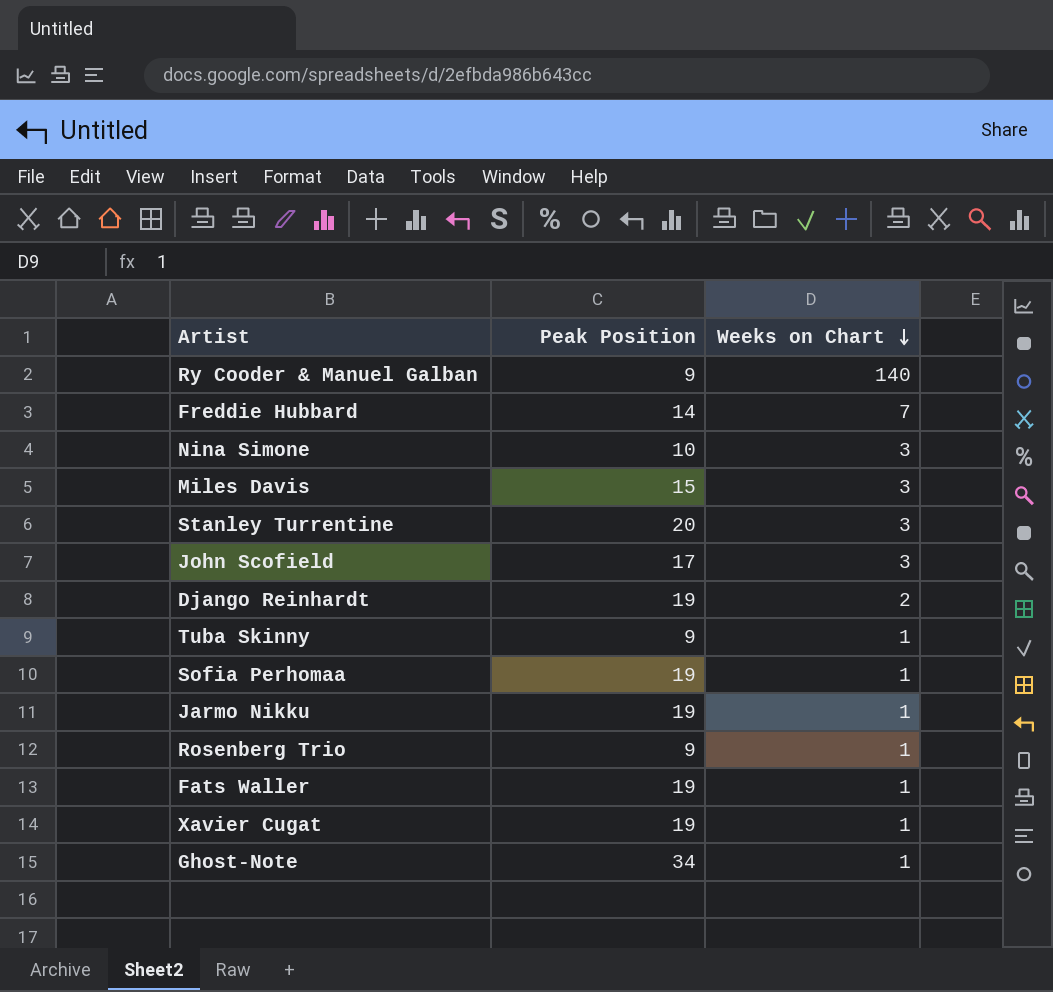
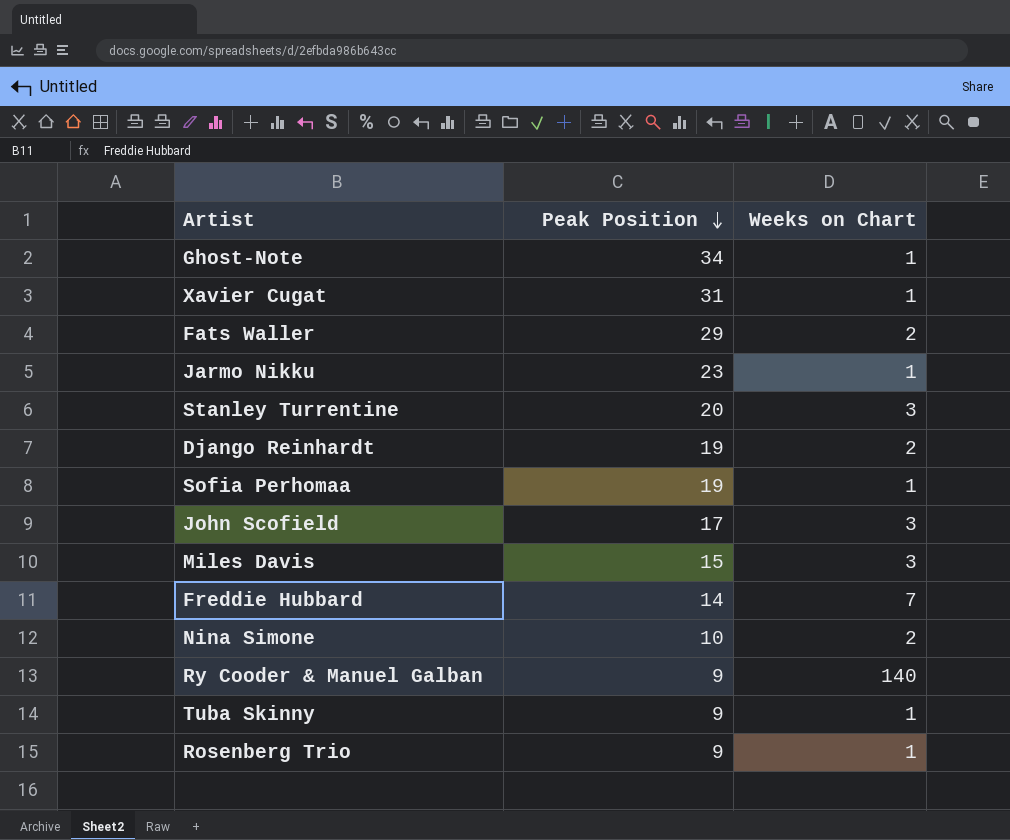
row order: Weeks on Chart descending -> Peak Position descending
Xavier Cugat | Peak Position: 19 -> 31
Fats Waller | Peak Position: 19 -> 29
Fats Waller | Weeks on Chart: 1 -> 2
Jarmo Nikku | Peak Position: 19 -> 23
Nina Simone | Weeks on Chart: 3 -> 2

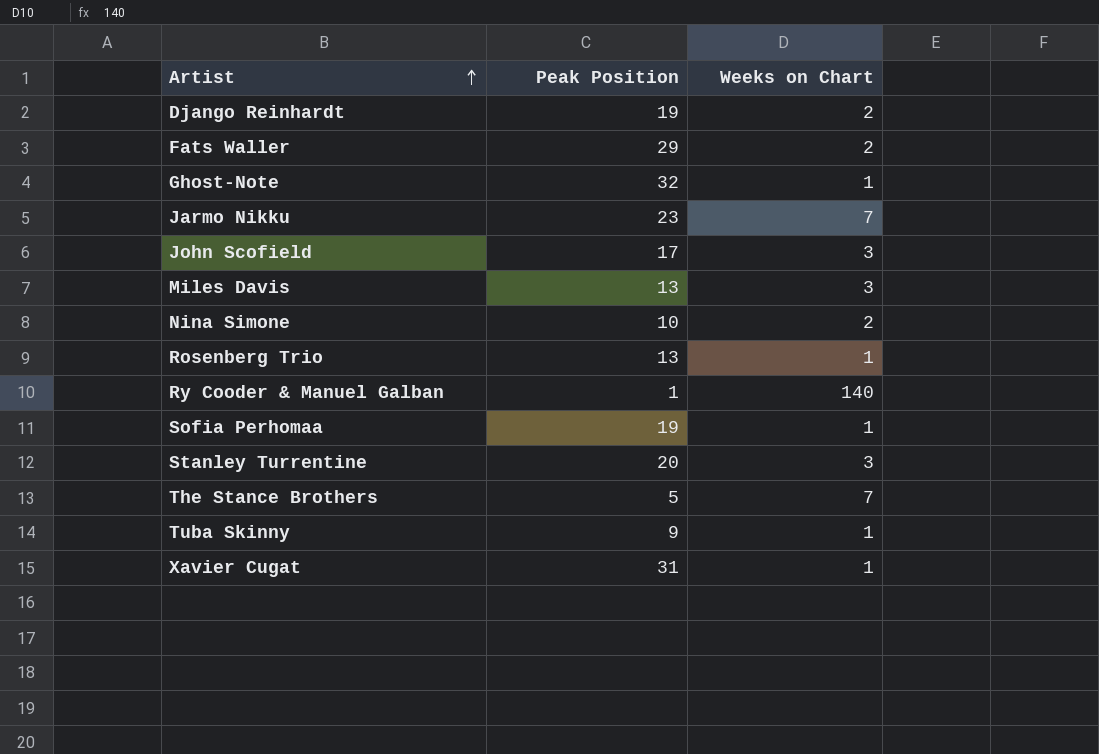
row order: Peak Position descending -> Artist ascending
row Freddie Hubbard: 14 | 7 -> none
Ghost-Note | Peak Position: 34 -> 32
Jarmo Nikku | Weeks on Chart: 1 -> 7
Miles Davis | Peak Position: 15 -> 13
Rosenberg Trio | Peak Position: 9 -> 13
Ry Cooder & Manuel Galban | Peak Position: 9 -> 1
row The Stance Brothers: none -> 5 | 7

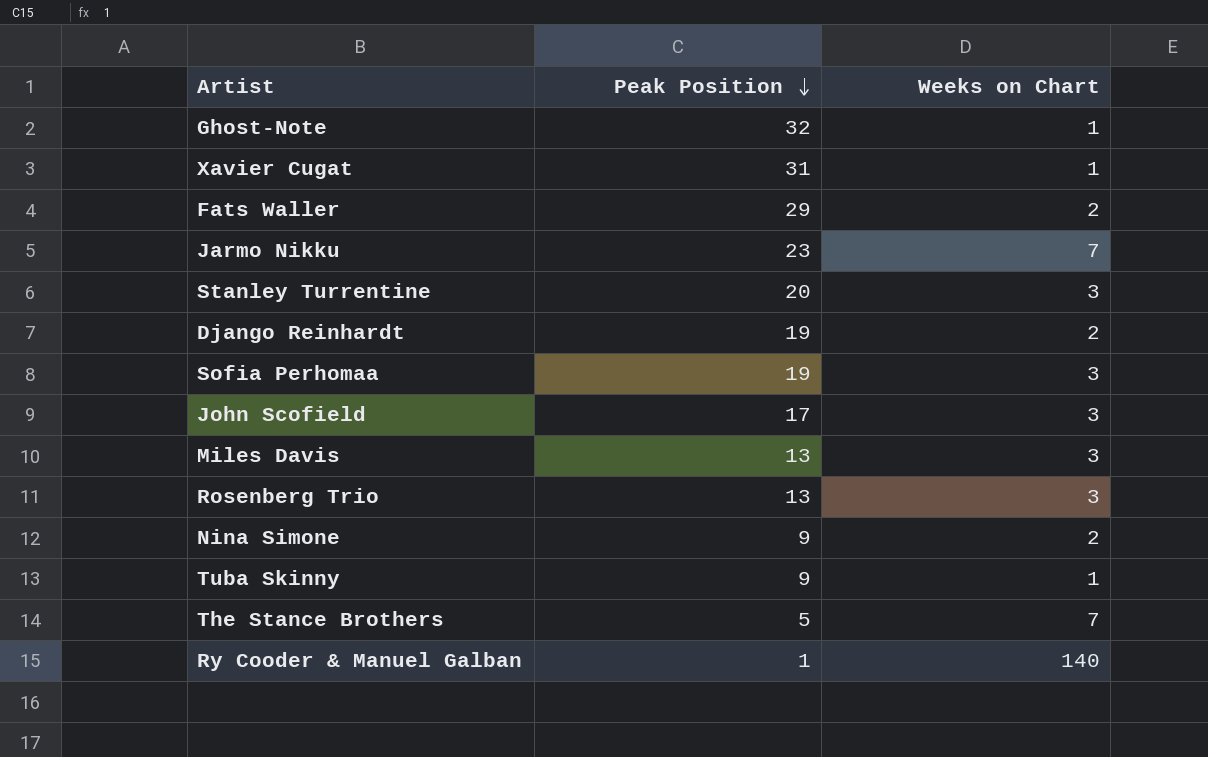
row order: Artist ascending -> Peak Position descending
Sofia Perhomaa | Weeks on Chart: 1 -> 3
Rosenberg Trio | Weeks on Chart: 1 -> 3
Nina Simone | Peak Position: 10 -> 9

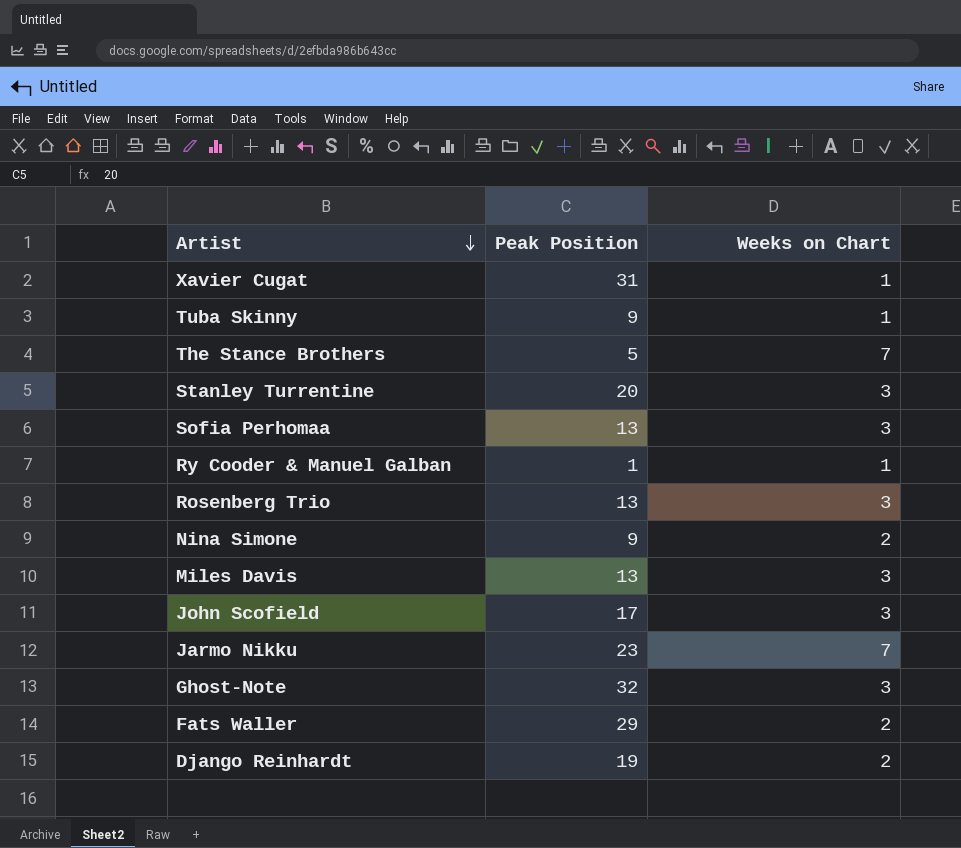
row order: Peak Position descending -> Artist descending
Sofia Perhomaa | Peak Position: 19 -> 13
Ry Cooder & Manuel Galban | Weeks on Chart: 140 -> 1
Ghost-Note | Weeks on Chart: 1 -> 3

